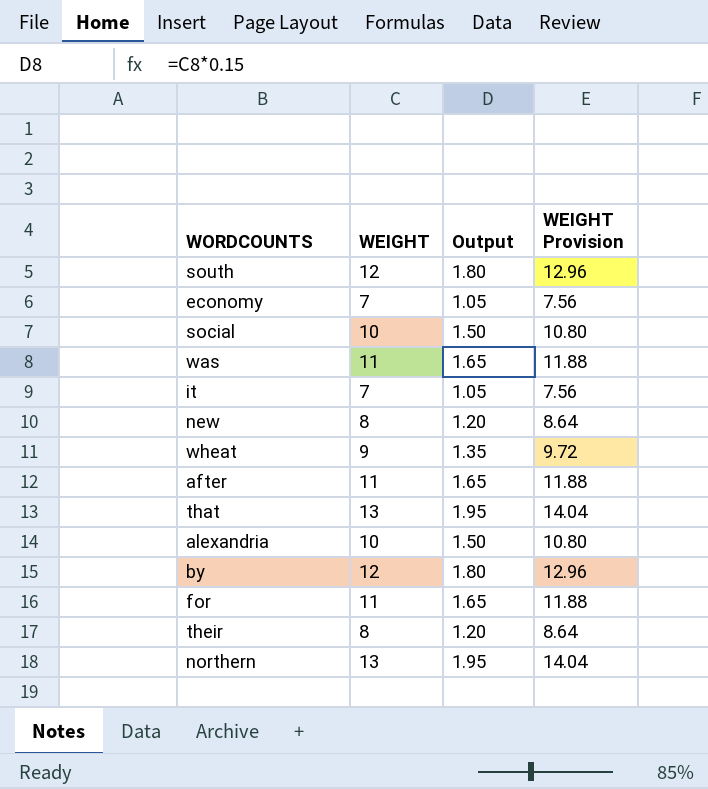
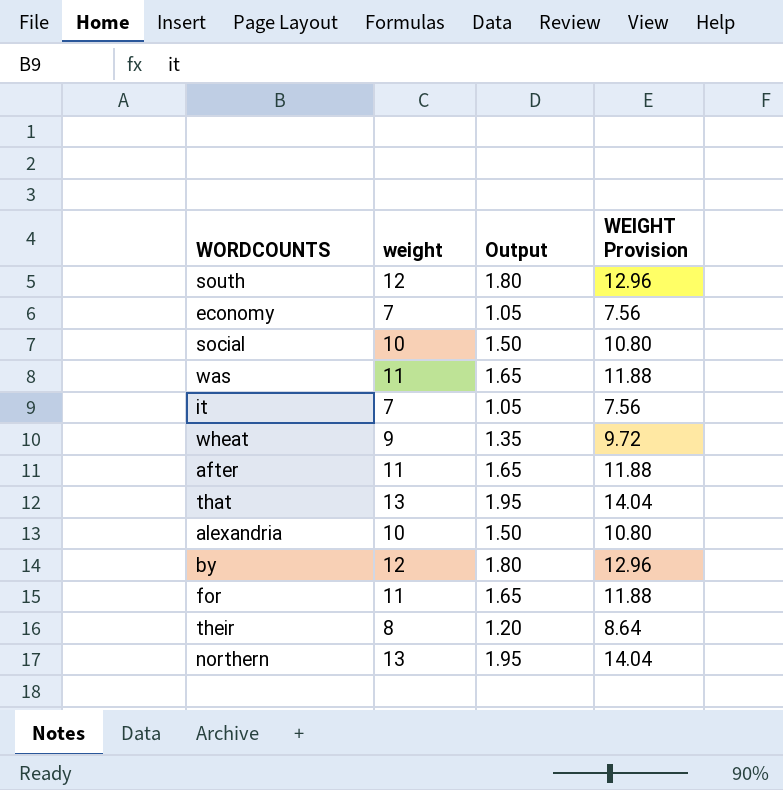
column name: WEIGHT -> weight
row new: 8 | 1.20 | 8.64 -> none

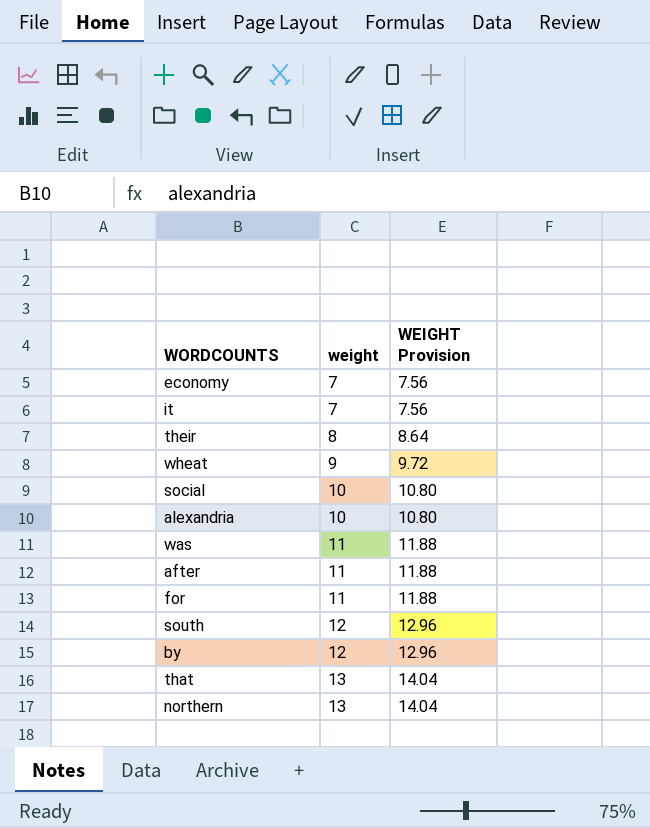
row order: none -> weight ascending
column Output | formula: [weight] * 0.15 -> none

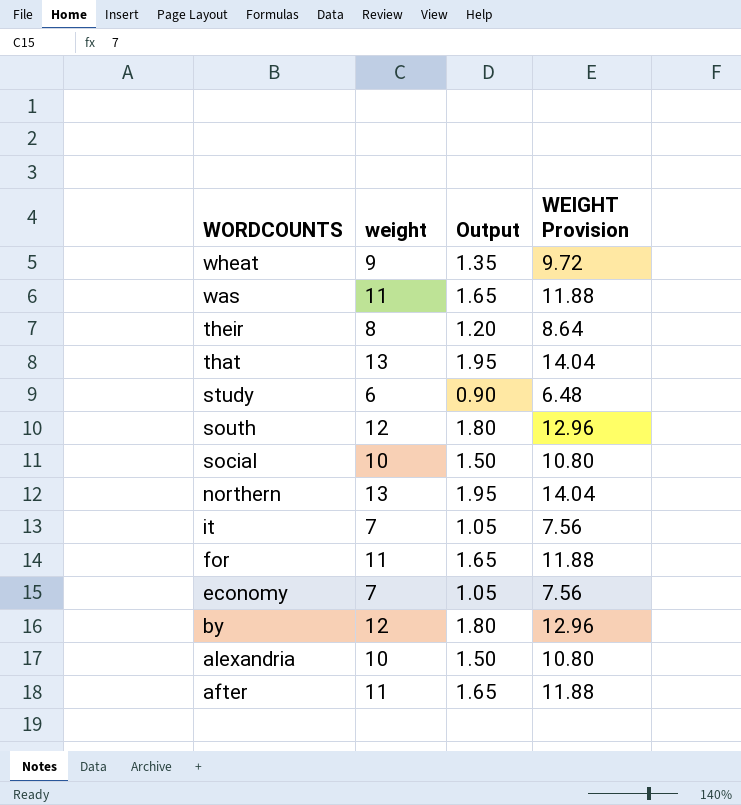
row order: weight ascending -> WORDCOUNTS descending
column Output | formula: none -> [weight] * 0.15
row study: none -> 6 | 0.90 | 6.48

